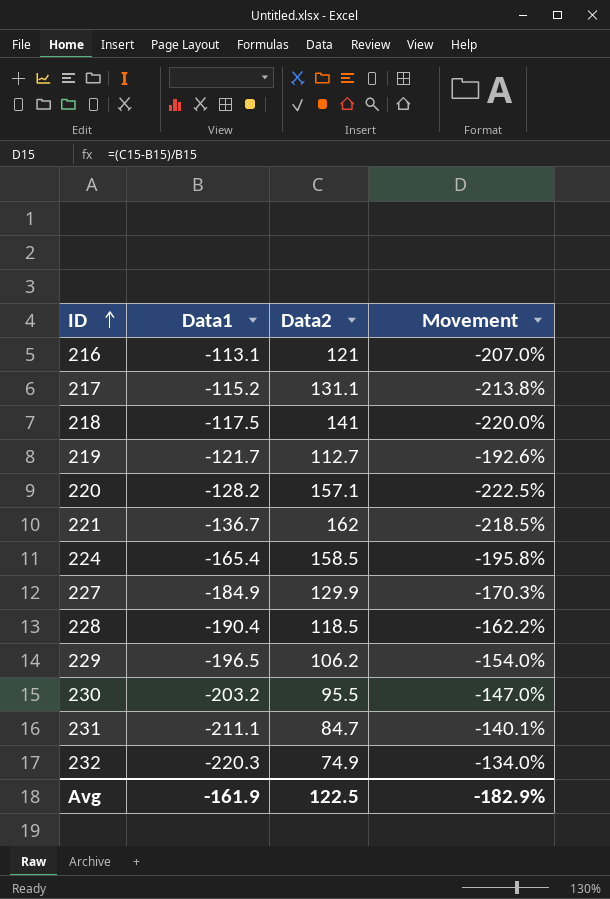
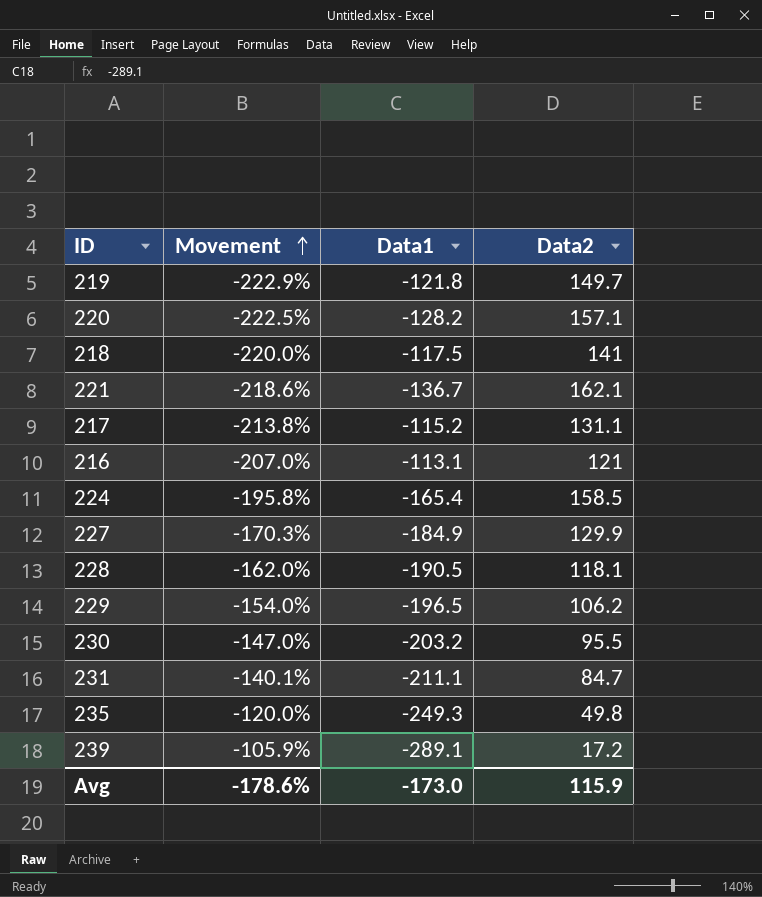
row order: ID ascending -> Movement ascending
column Movement | position: 4 -> 2
row 232: -220.3 | 74.9 | -134.0% -> none
219 | Movement: -192.6% -> -222.9%
219 | Data1: -121.7 -> -121.8
219 | Data2: 112.7 -> 149.7
221 | Movement: -218.5% -> -218.6%
221 | Data2: 162 -> 162.1
228 | Movement: -162.2% -> -162.0%
228 | Data1: -190.4 -> -190.5
228 | Data2: 118.5 -> 118.1
row 235: none -> -120.0% | -249.3 | 49.8
row 239: none -> -105.9% | -289.1 | 17.2
Avg | Movement: -182.9% -> -178.6%
Avg | Data1: -161.9 -> -173.0
Avg | Data2: 122.5 -> 115.9

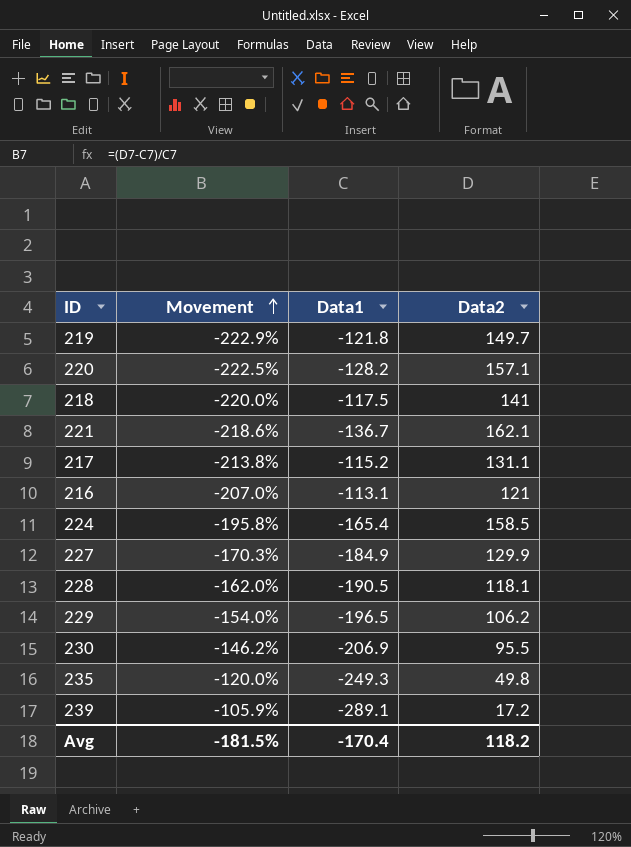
row 231: -140.1% | -211.1 | 84.7 -> none
230 | Movement: -147.0% -> -146.2%
230 | Data1: -203.2 -> -206.9
Avg | Movement: -178.6% -> -181.5%
Avg | Data1: -173.0 -> -170.4
Avg | Data2: 115.9 -> 118.2

